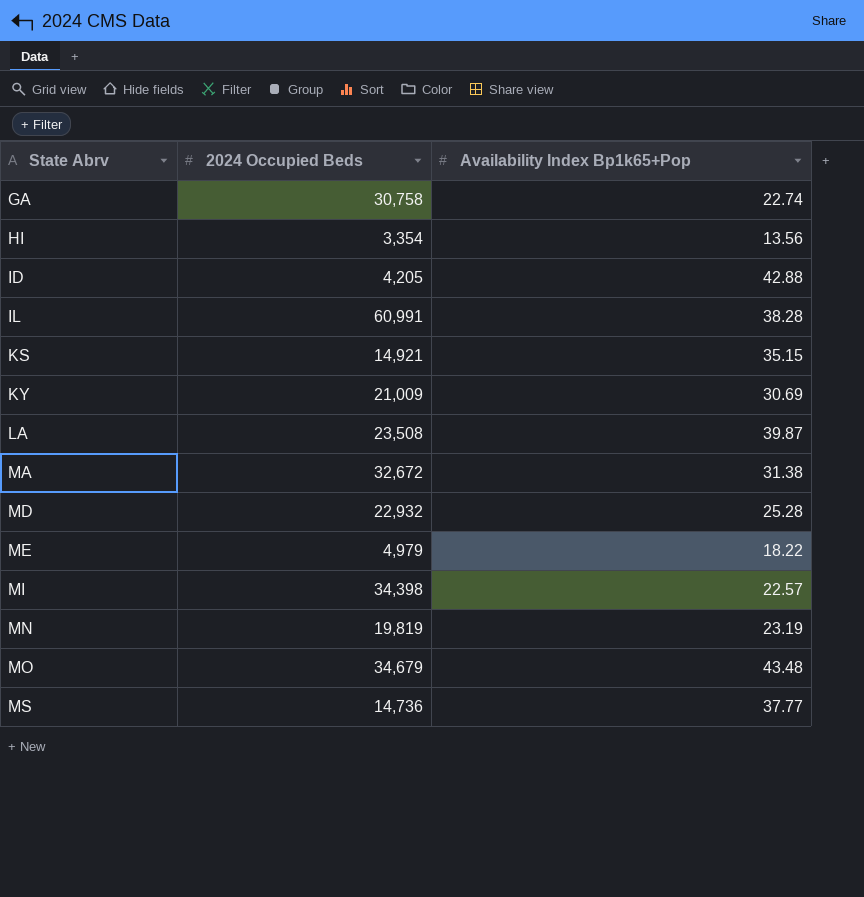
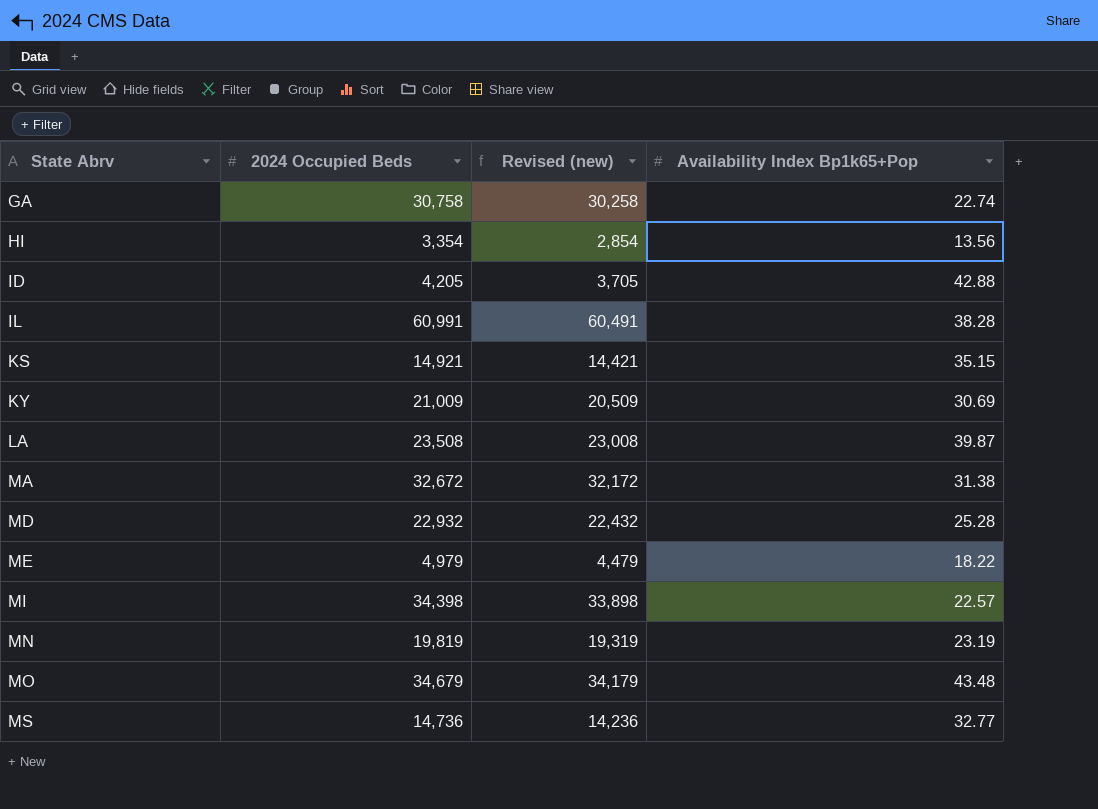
column Revised (new) | formula: none -> [2024 Occupied Beds] - 500
MS | Availability Index Bp1k65+Pop: 37.77 -> 32.77

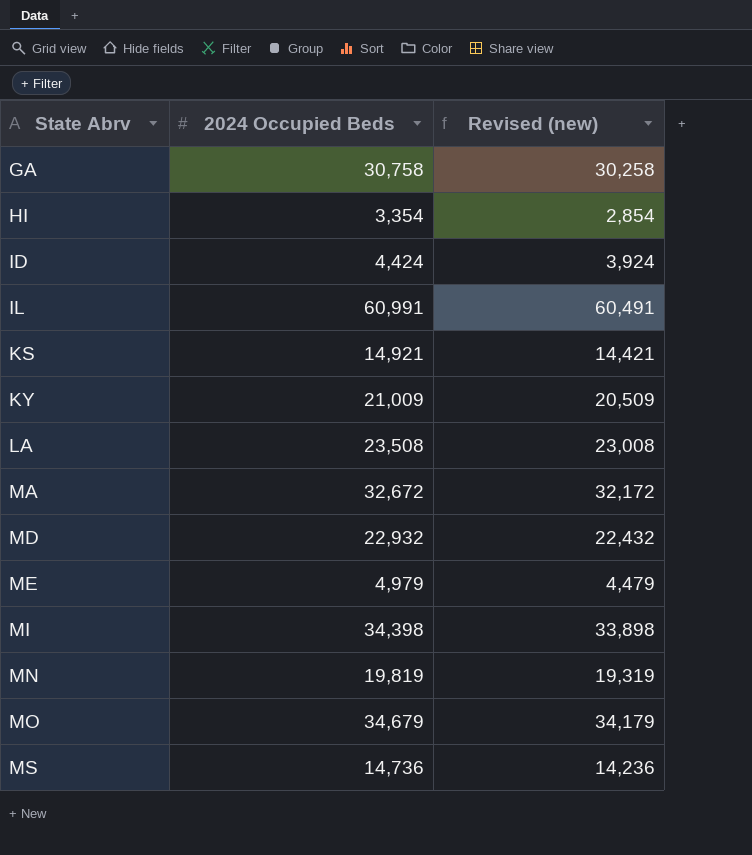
column Availability Index Bp1k65+Pop | position: 4 -> none
ID | 2024 Occupied Beds: 4,205 -> 4,424
ID | Revised (new): 3,705 -> 3,924

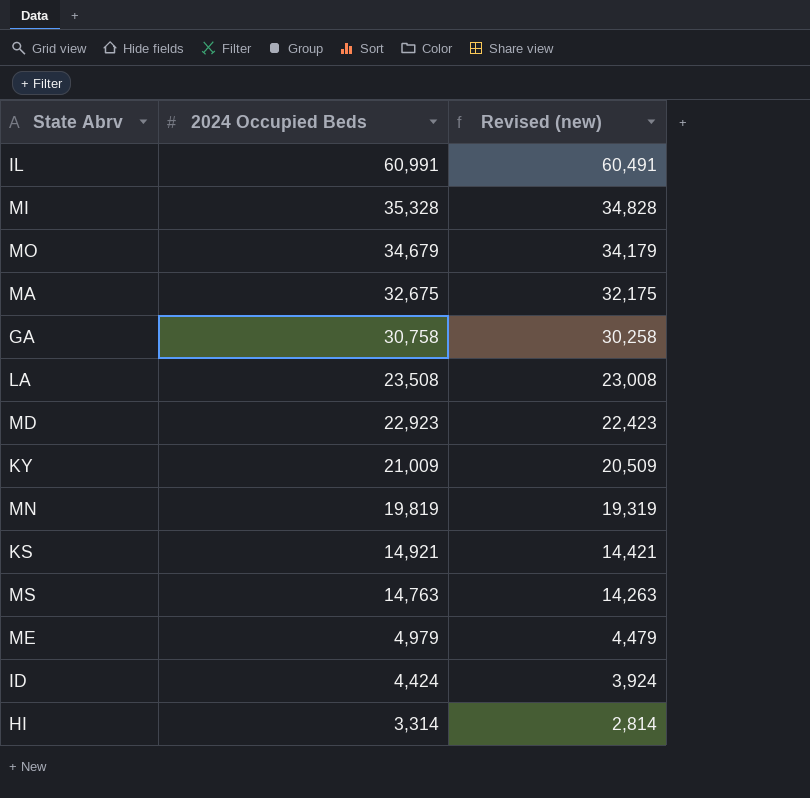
row order: State Abrv ascending -> 2024 Occupied Beds descending
MI | 2024 Occupied Beds: 34,398 -> 35,328
MI | Revised (new): 33,898 -> 34,828
MA | 2024 Occupied Beds: 32,672 -> 32,675
MA | Revised (new): 32,172 -> 32,175
MD | 2024 Occupied Beds: 22,932 -> 22,923
MD | Revised (new): 22,432 -> 22,423
MS | 2024 Occupied Beds: 14,736 -> 14,763
MS | Revised (new): 14,236 -> 14,263
HI | 2024 Occupied Beds: 3,354 -> 3,314
HI | Revised (new): 2,854 -> 2,814

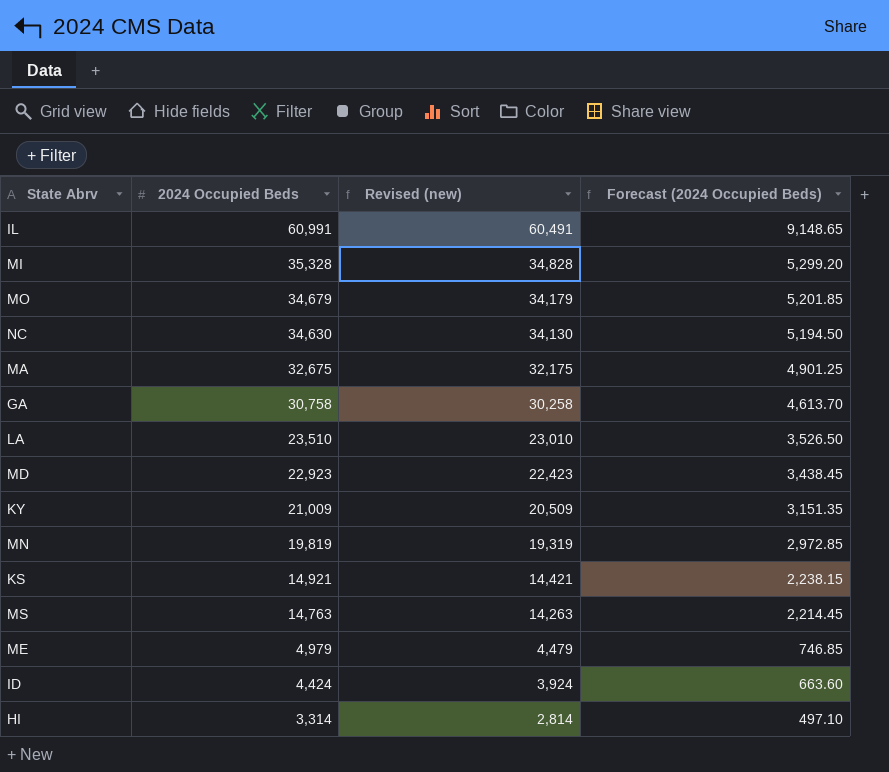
column Forecast (2024 Occupied Beds) | formula: none -> [2024 Occupied Beds] * 0.15
row NC: none -> 34,630 | 34,130 | 5,194.50
LA | 2024 Occupied Beds: 23,508 -> 23,510
LA | Revised (new): 23,008 -> 23,010

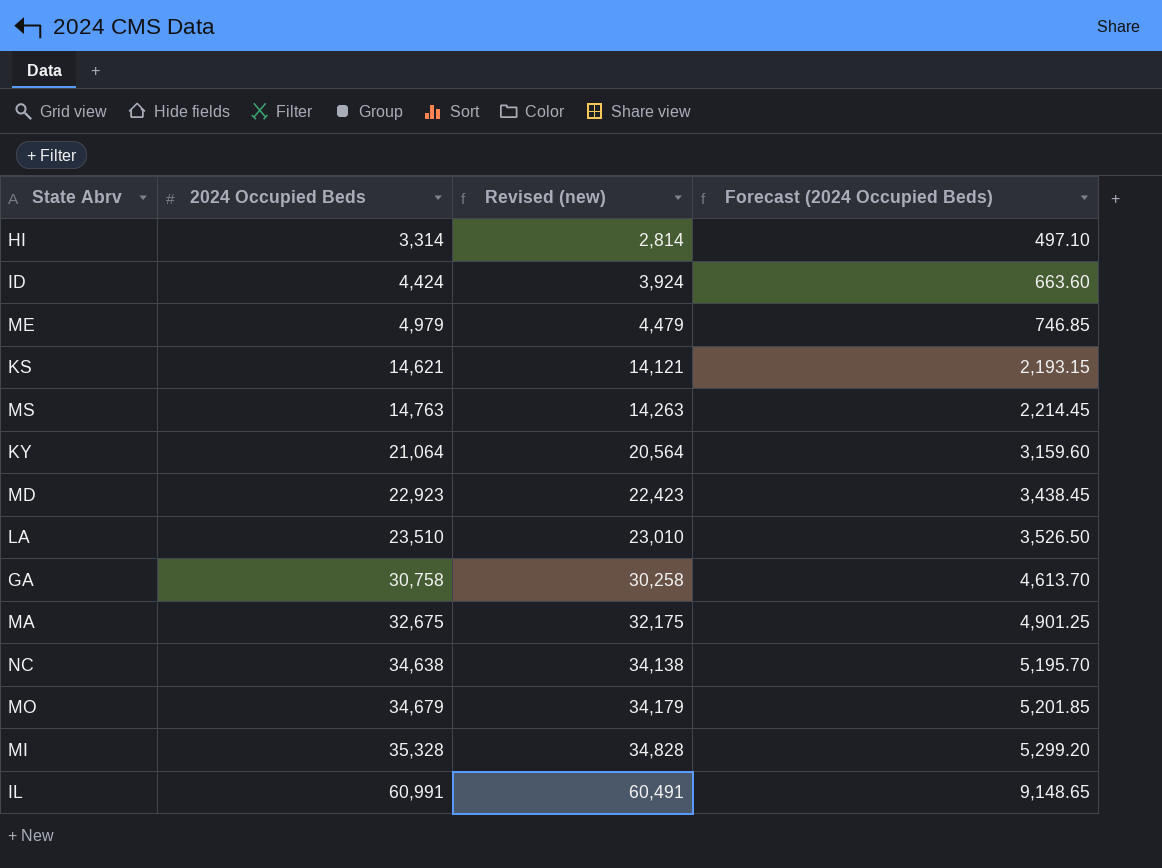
row order: 2024 Occupied Beds descending -> 2024 Occupied Beds ascending
row MN: 19,819 | 19,319 | 2,972.85 -> none
KS | 2024 Occupied Beds: 14,921 -> 14,621
KS | Revised (new): 14,421 -> 14,121
KS | Forecast (2024 Occupied Beds): 2,238.15 -> 2,193.15
KY | 2024 Occupied Beds: 21,009 -> 21,064
KY | Revised (new): 20,509 -> 20,564
KY | Forecast (2024 Occupied Beds): 3,151.35 -> 3,159.60
NC | 2024 Occupied Beds: 34,630 -> 34,638
NC | Revised (new): 34,130 -> 34,138
NC | Forecast (2024 Occupied Beds): 5,194.50 -> 5,195.70

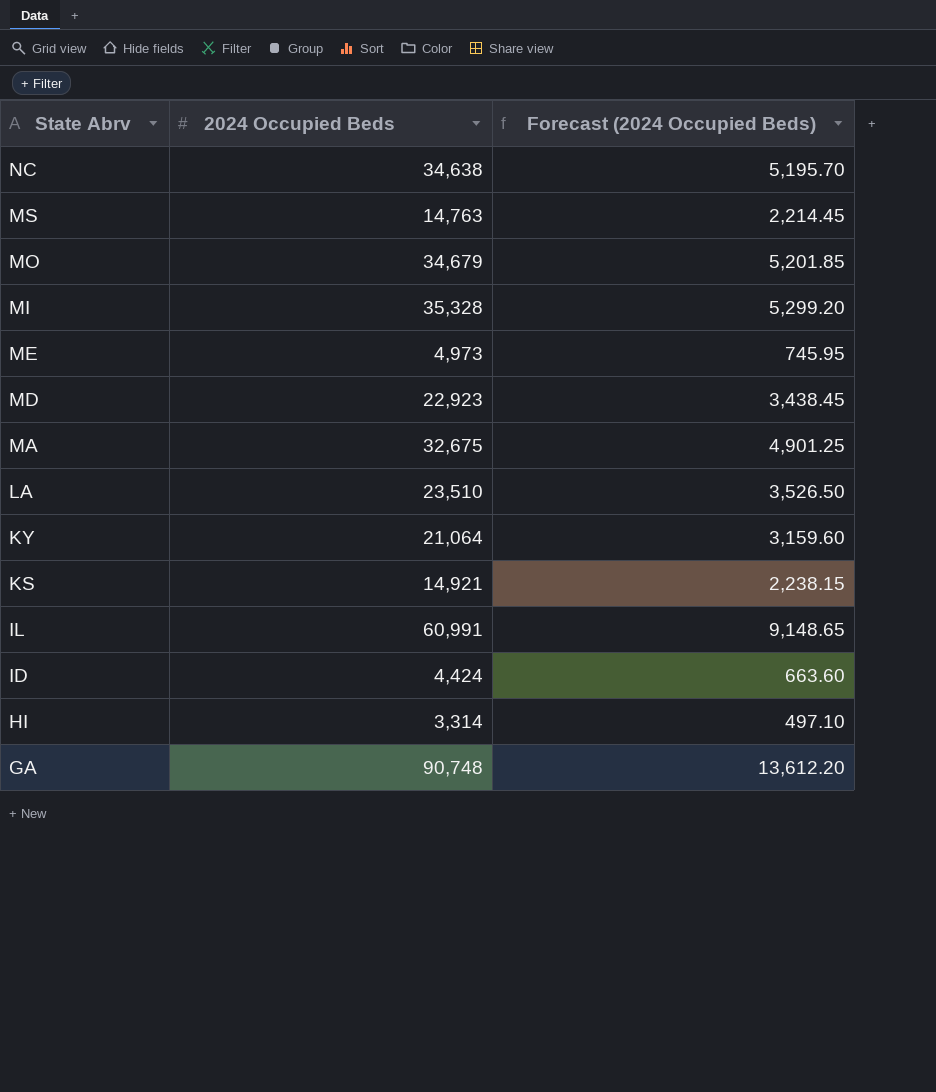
row order: 2024 Occupied Beds ascending -> State Abrv descending
column Revised (new) | formula: [2024 Occupied Beds] - 500 -> none
ME | 2024 Occupied Beds: 4,979 -> 4,973
ME | Forecast (2024 Occupied Beds): 746.85 -> 745.95
KS | 2024 Occupied Beds: 14,621 -> 14,921
KS | Forecast (2024 Occupied Beds): 2,193.15 -> 2,238.15
GA | 2024 Occupied Beds: 30,758 -> 90,748
GA | Forecast (2024 Occupied Beds): 4,613.70 -> 13,612.20

